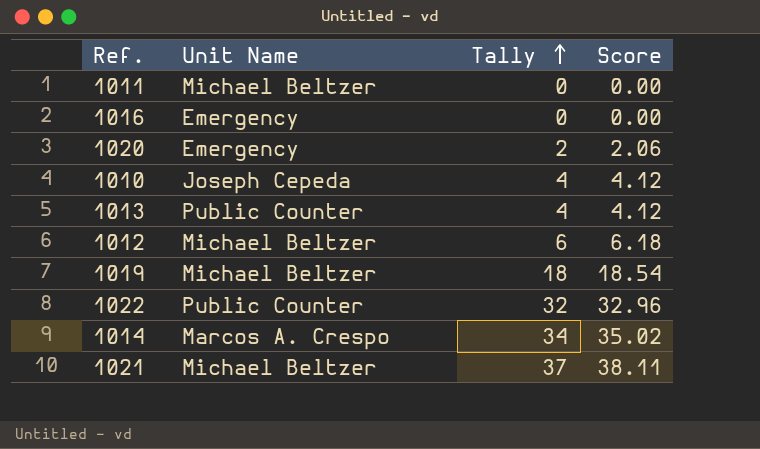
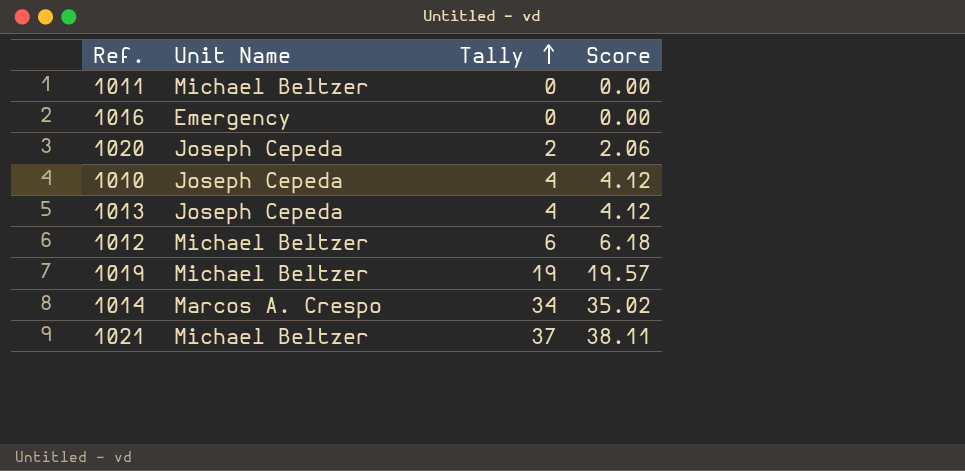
row 1022: Public Counter | 32 | 32.96 -> none
1020 | Unit Name: Emergency -> Joseph Cepeda
1013 | Unit Name: Public Counter -> Joseph Cepeda
1019 | Tally: 18 -> 19
1019 | Score: 18.54 -> 19.57

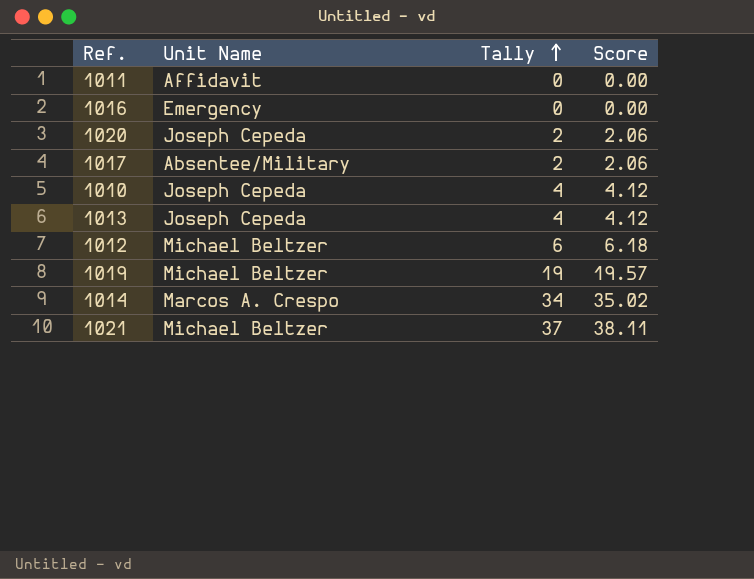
1011 | Unit Name: Michael Beltzer -> Affidavit
row 1017: none -> Absentee/Military | 2 | 2.06

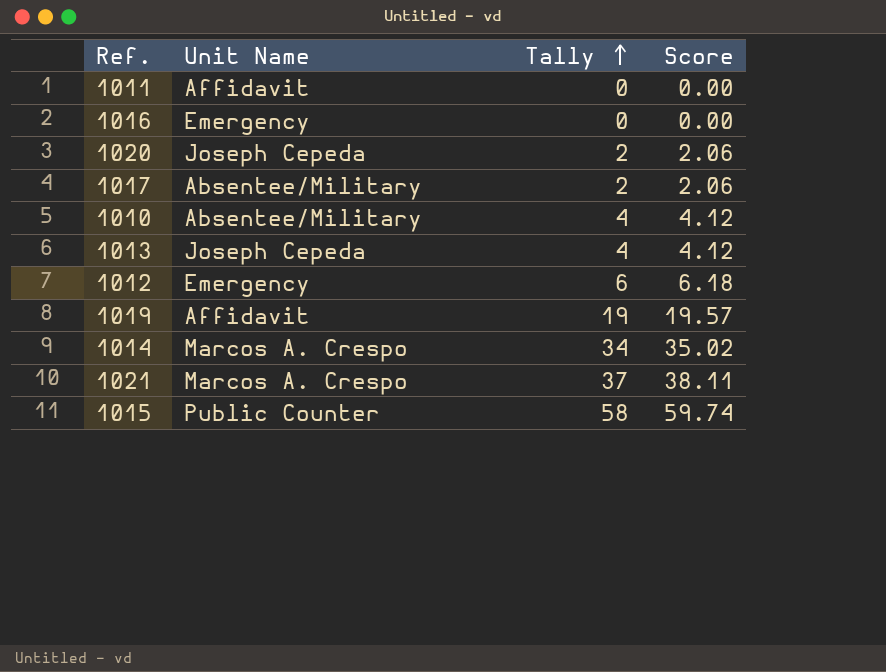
1010 | Unit Name: Joseph Cepeda -> Absentee/Military
1012 | Unit Name: Michael Beltzer -> Emergency
1019 | Unit Name: Michael Beltzer -> Affidavit
1021 | Unit Name: Michael Beltzer -> Marcos A. Crespo
row 1015: none -> Public Counter | 58 | 59.74

